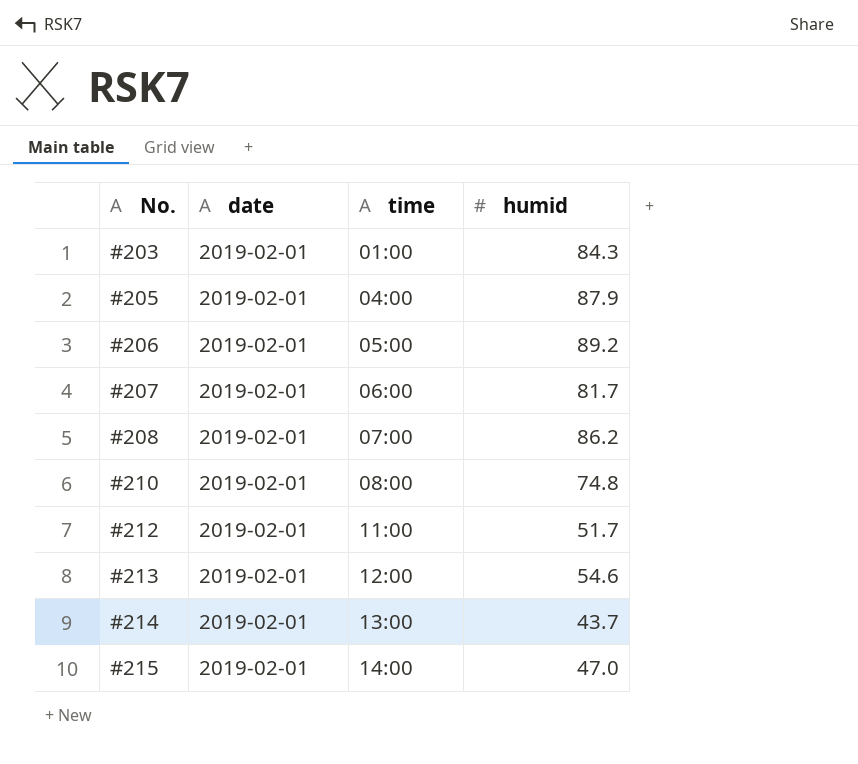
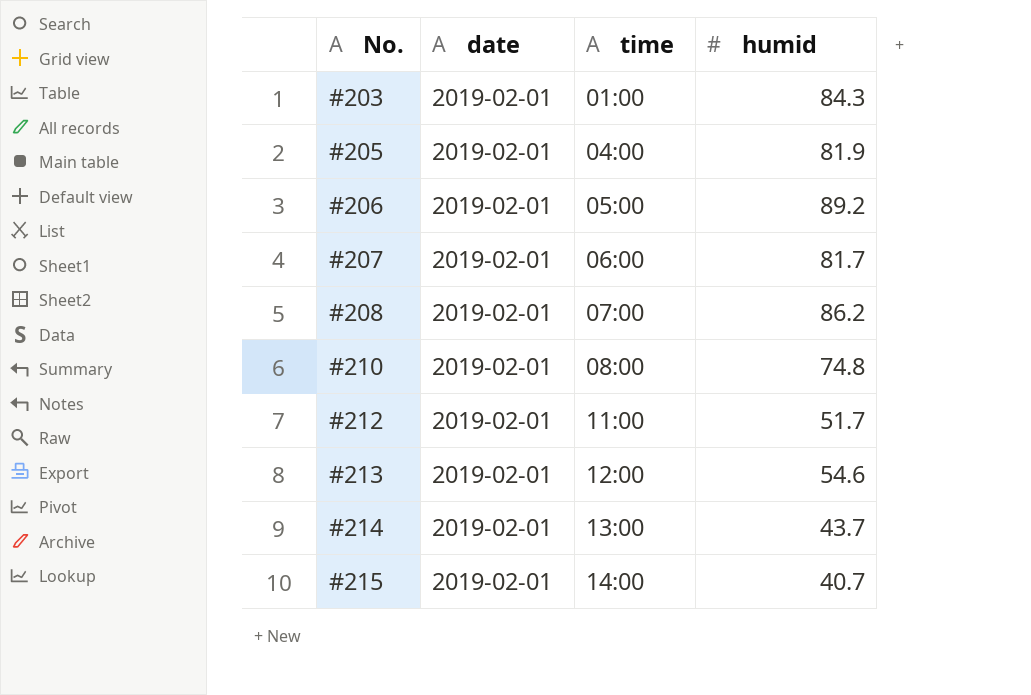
#205 | humid: 87.9 -> 81.9
#215 | humid: 47.0 -> 40.7

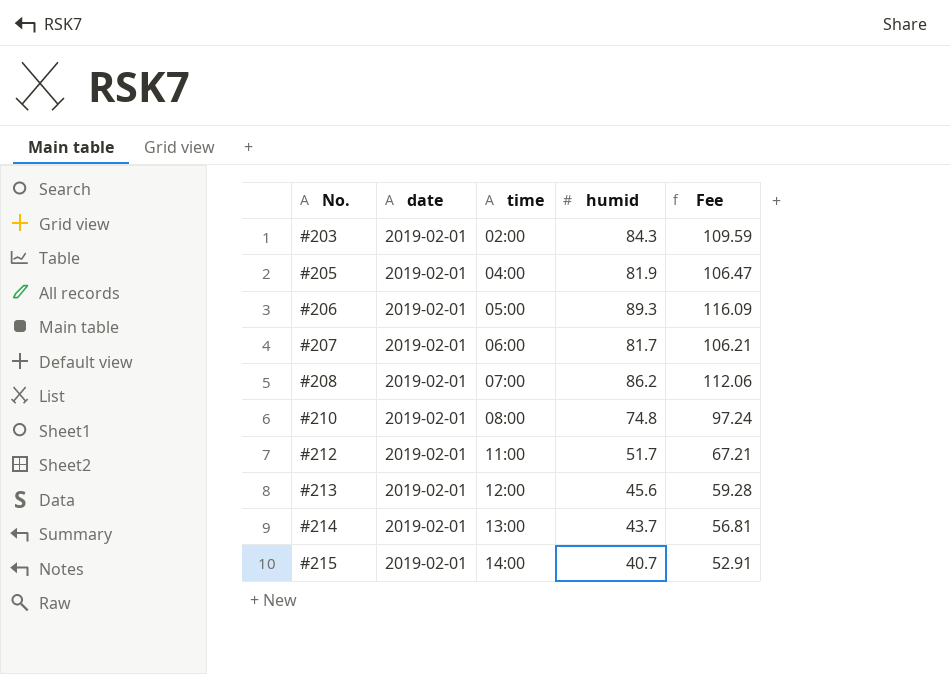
column Fee | formula: none -> [humid] * 1.3
#203 | time: 01:00 -> 02:00
#206 | humid: 89.2 -> 89.3
#213 | humid: 54.6 -> 45.6

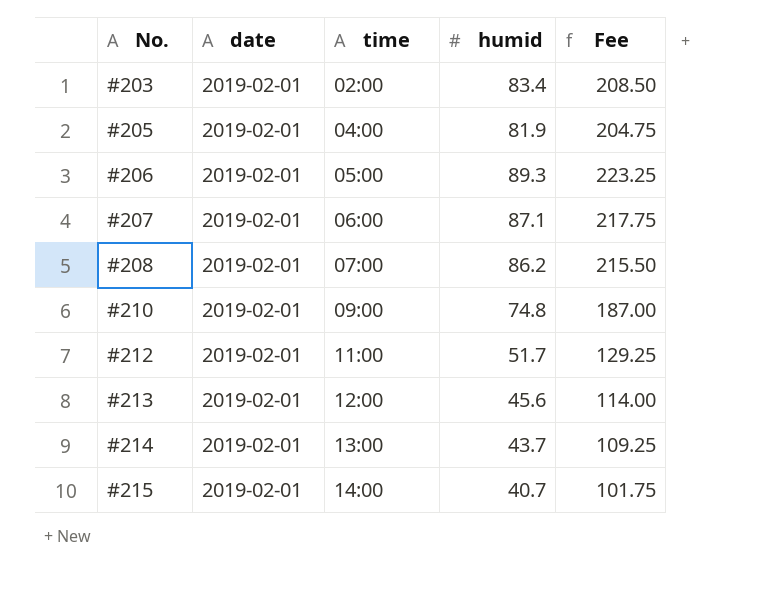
column Fee | formula: [humid] * 1.3 -> [humid] * 2.5
#203 | humid: 84.3 -> 83.4
#207 | humid: 81.7 -> 87.1
#210 | time: 08:00 -> 09:00

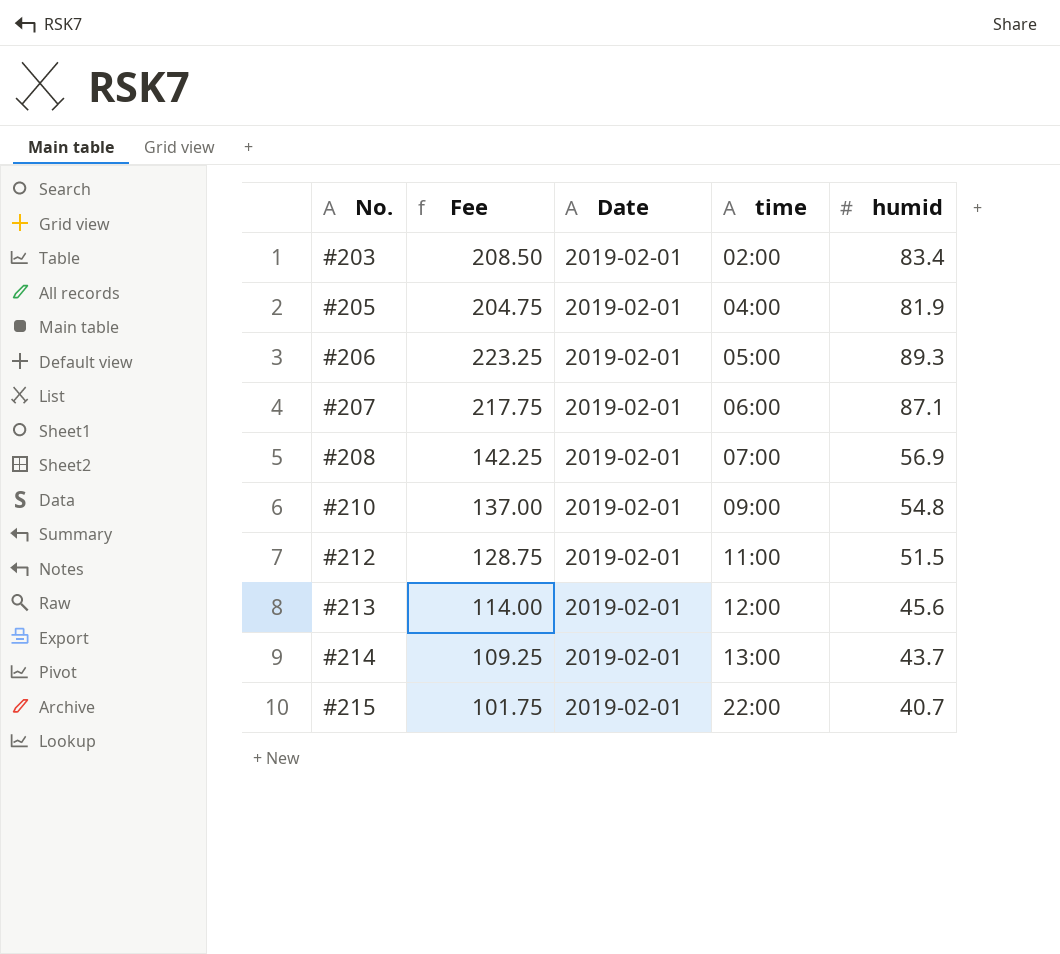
column Fee | position: 5 -> 2
column name: date -> Date
#208 | Fee: 215.50 -> 142.25
#208 | humid: 86.2 -> 56.9
#210 | Fee: 187.00 -> 137.00
#210 | humid: 74.8 -> 54.8
#212 | Fee: 129.25 -> 128.75
#212 | humid: 51.7 -> 51.5
#215 | time: 14:00 -> 22:00

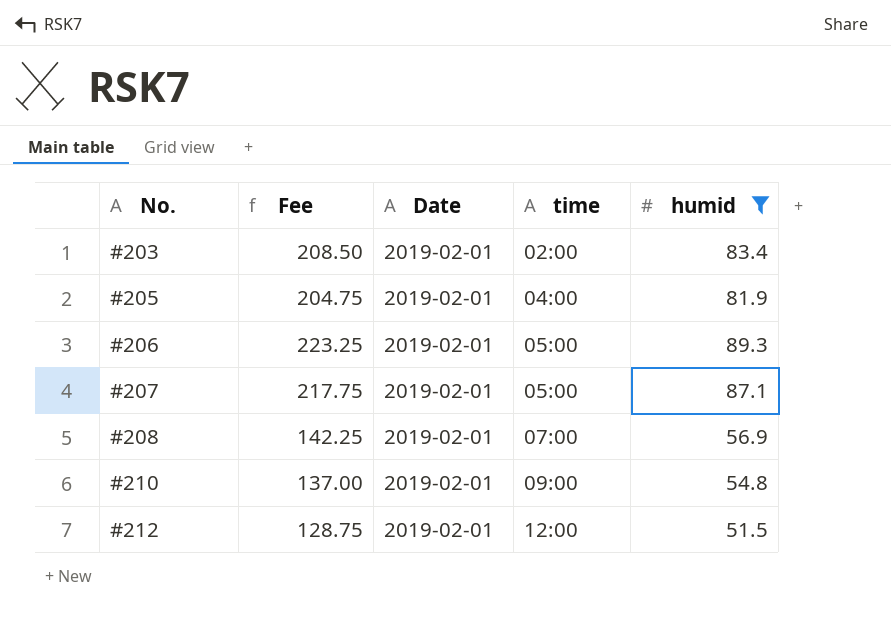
filter: none -> humid >= 51.5
#207 | time: 06:00 -> 05:00
#212 | time: 11:00 -> 12:00

